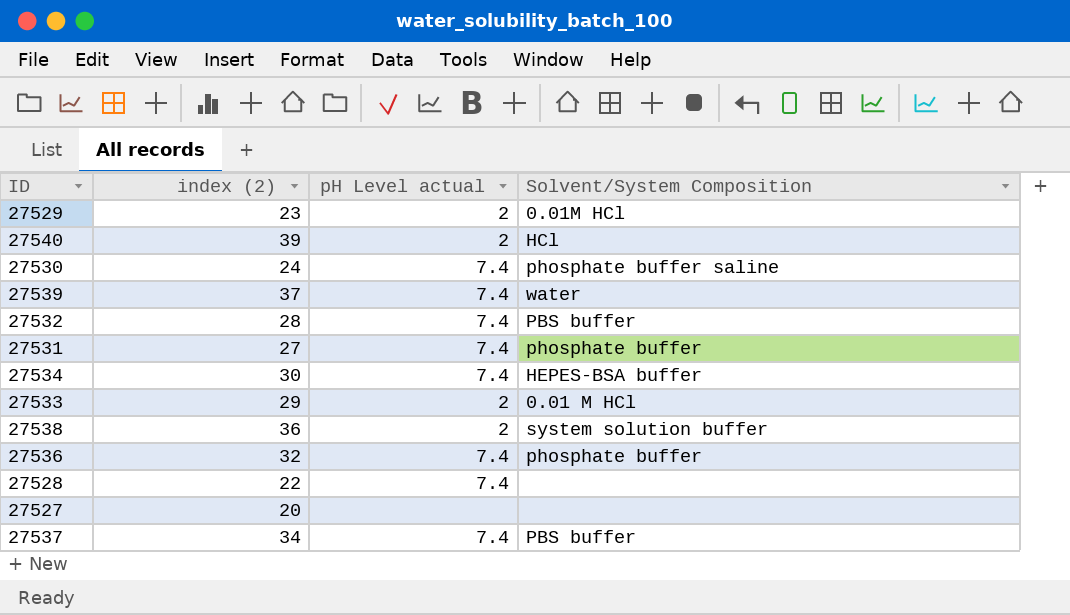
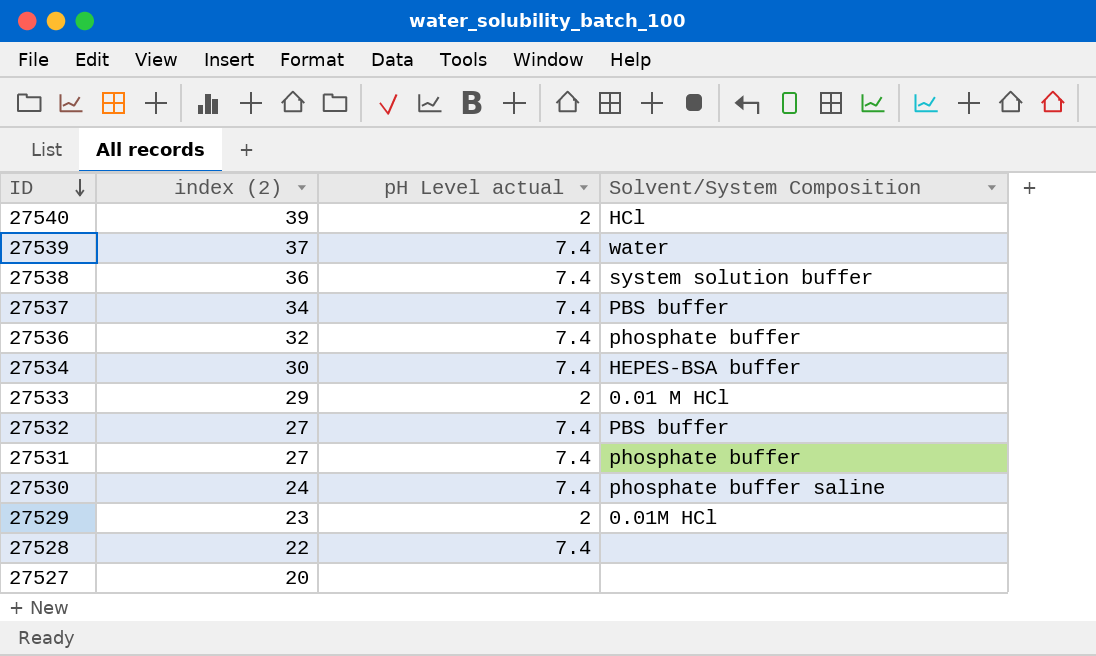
row order: none -> ID descending
27538 | pH Level actual: 2 -> 7.4
27532 | index (2): 28 -> 27

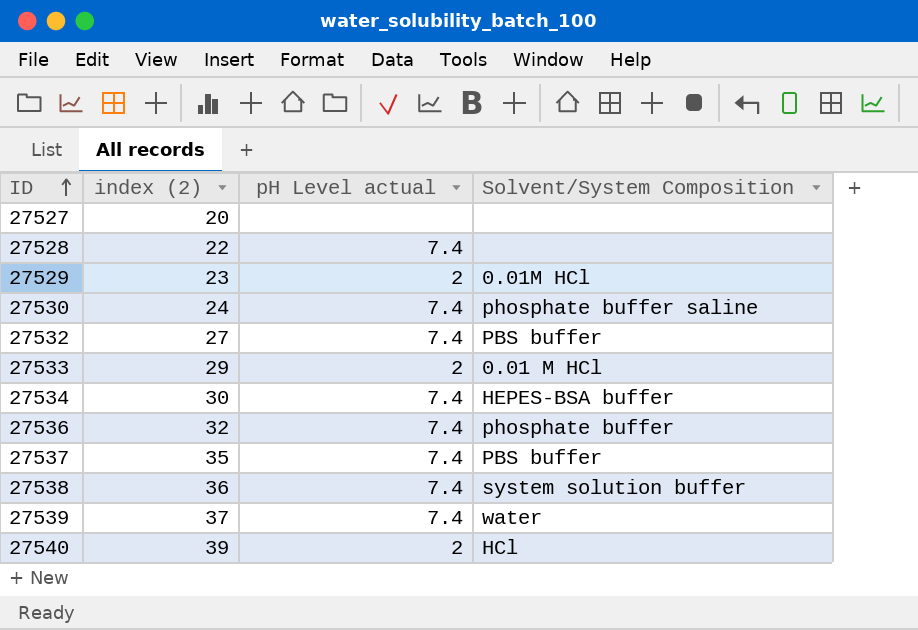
row order: ID descending -> ID ascending
row 27531: 27 | 7.4 | phosphate buffer -> none
27537 | index (2): 34 -> 35

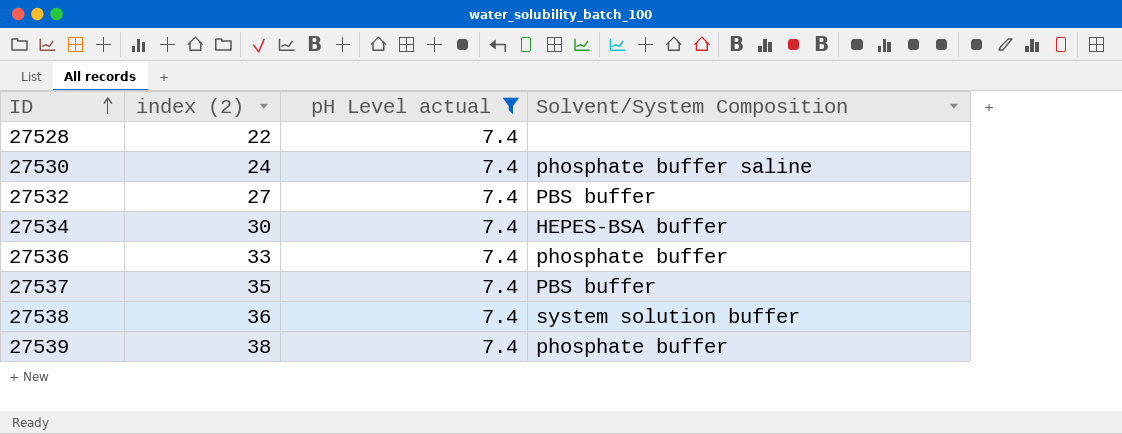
filter: none -> pH Level actual = 7.4
27536 | index (2): 32 -> 33
27539 | index (2): 37 -> 38
27539 | Solvent/System Composition: water -> phosphate buffer

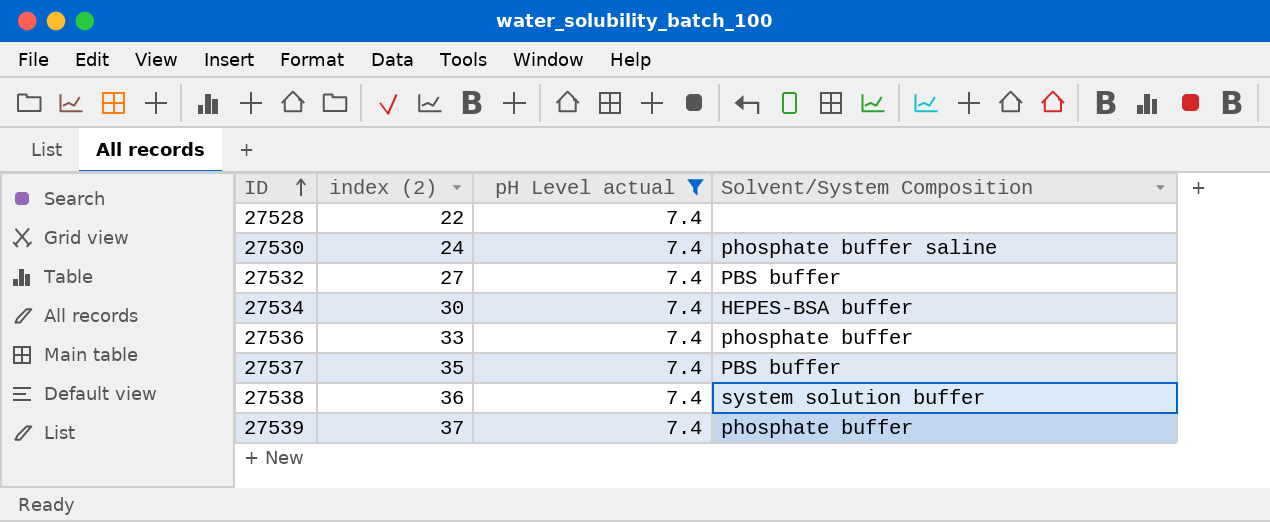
27539 | index (2): 38 -> 37

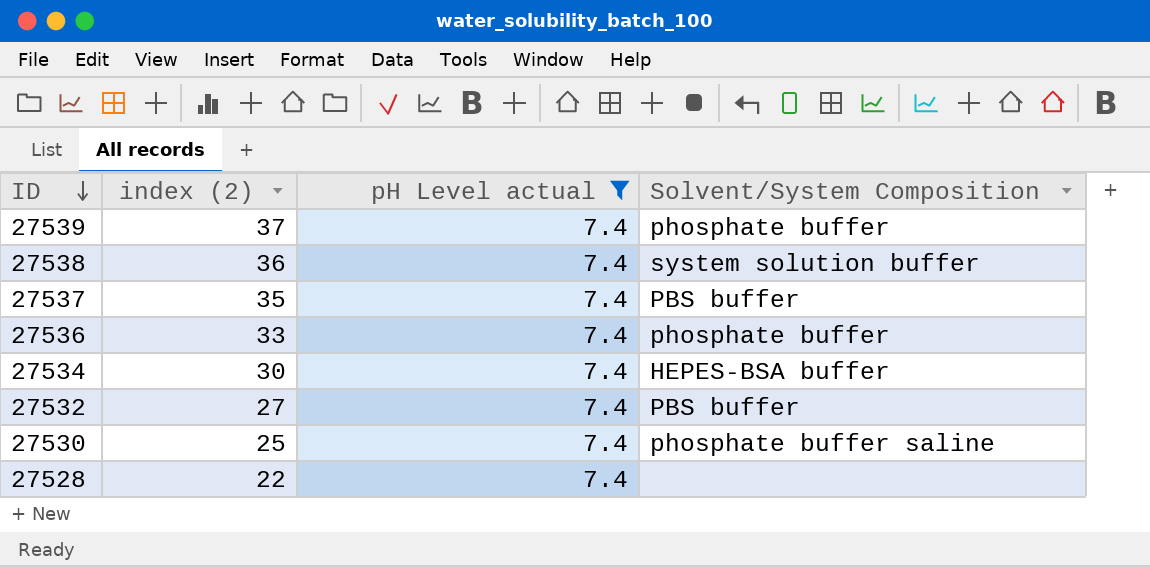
row order: ID ascending -> ID descending
27530 | index (2): 24 -> 25

